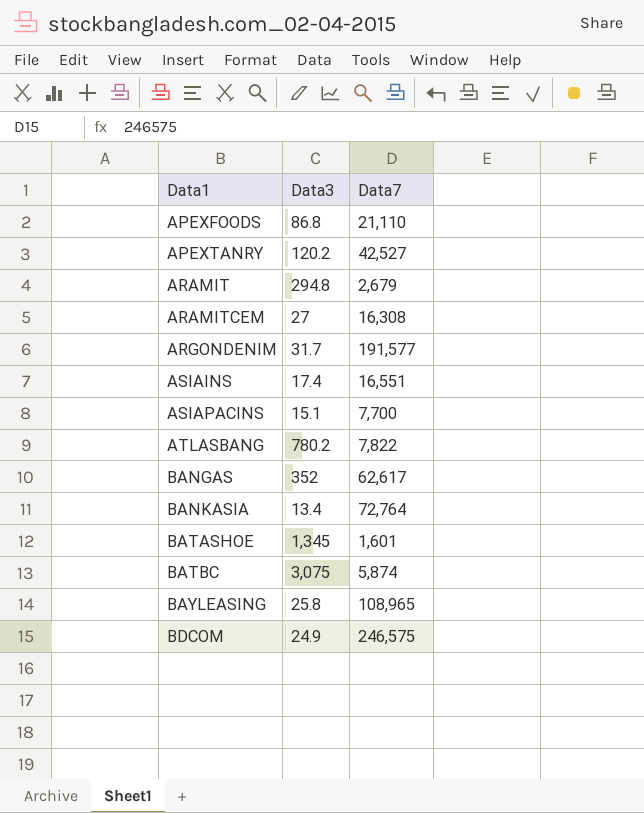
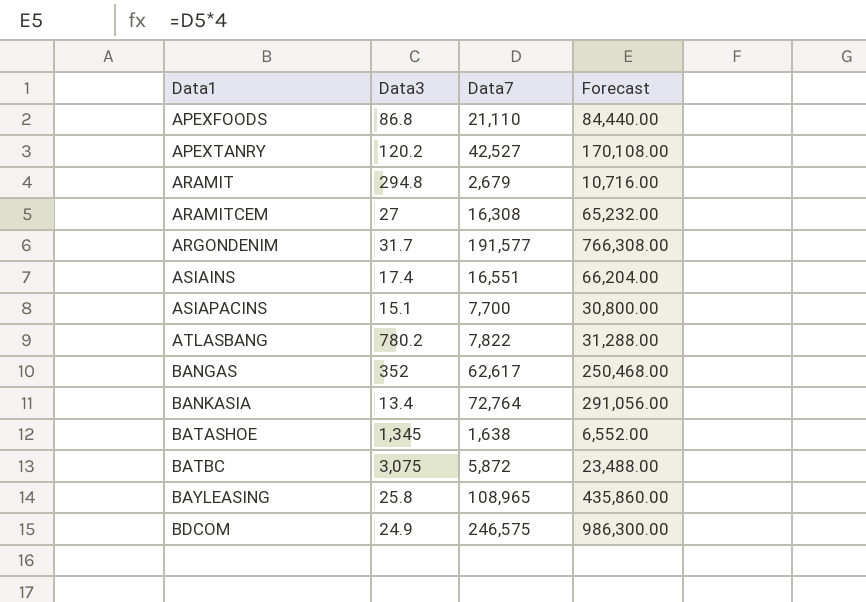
column Forecast | formula: none -> [Data7] * 4
BATASHOE | Data7: 1,601 -> 1,638
BATBC | Data7: 5,874 -> 5,872

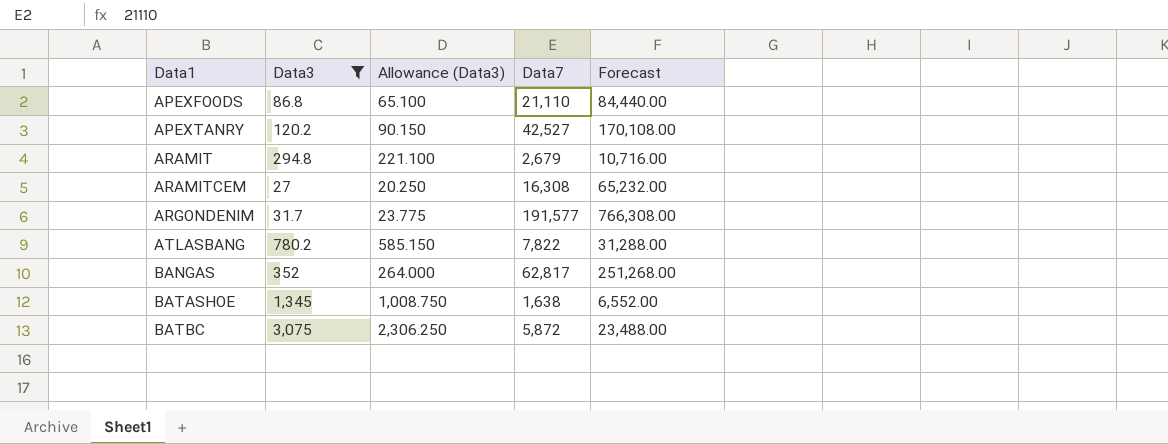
filter: none -> Data3 >= 27
column Allowance (Data3) | formula: none -> [Data3] * 0.75
BANGAS | Data7: 62,617 -> 62,817
BANGAS | Forecast: 250,468.00 -> 251,268.00

